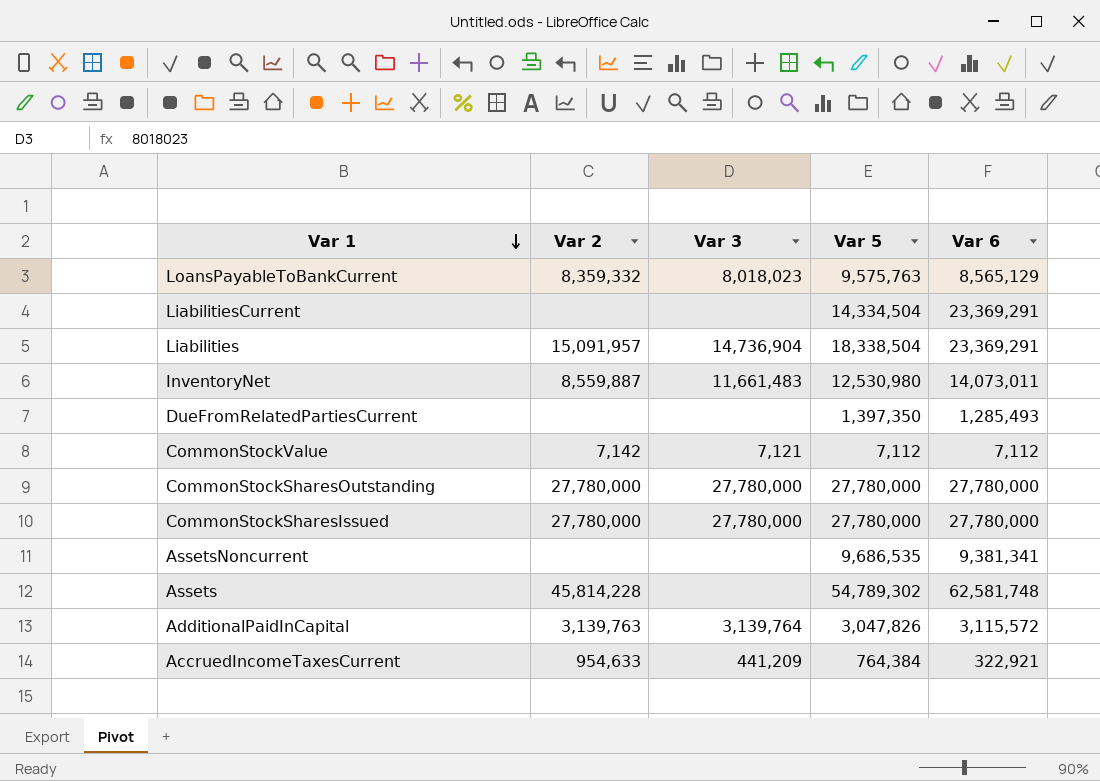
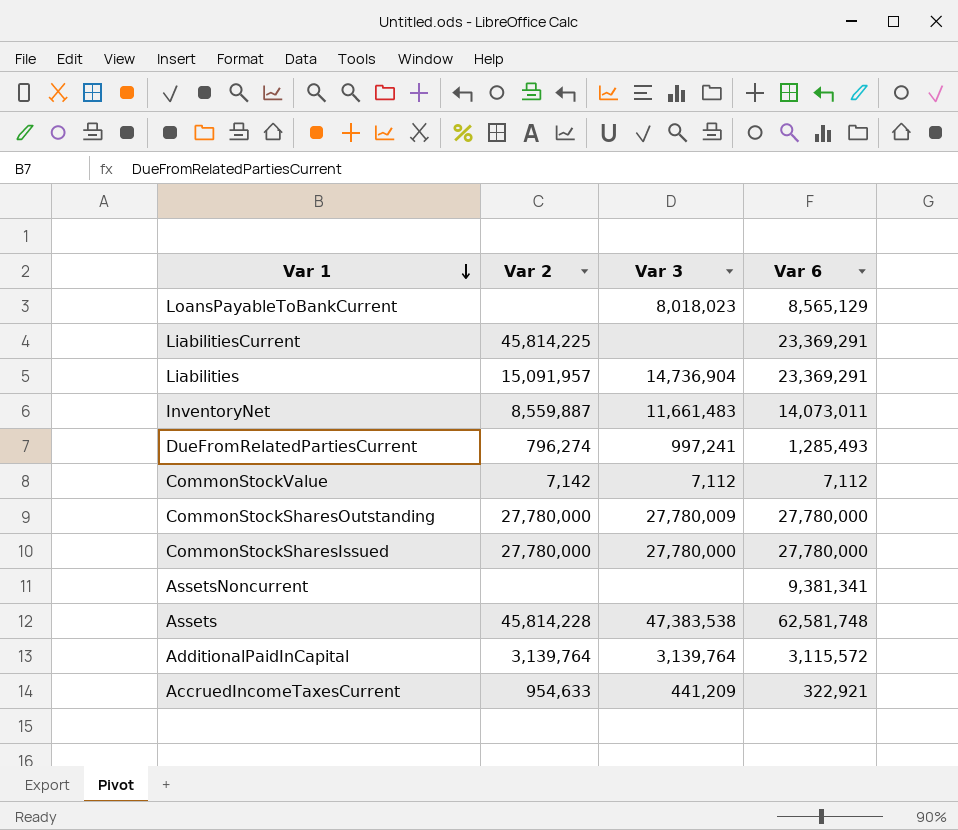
column Var 5 | position: 4 -> none
LoansPayableToBankCurrent | Var 2: 8,359,332 -> none
LiabilitiesCurrent | Var 2: none -> 45,814,225
DueFromRelatedPartiesCurrent | Var 2: none -> 796,274
DueFromRelatedPartiesCurrent | Var 3: none -> 997,241
CommonStockValue | Var 3: 7,121 -> 7,112
CommonStockSharesOutstanding | Var 3: 27,780,000 -> 27,780,009
Assets | Var 3: none -> 47,383,538
AdditionalPaidInCapital | Var 2: 3,139,763 -> 3,139,764

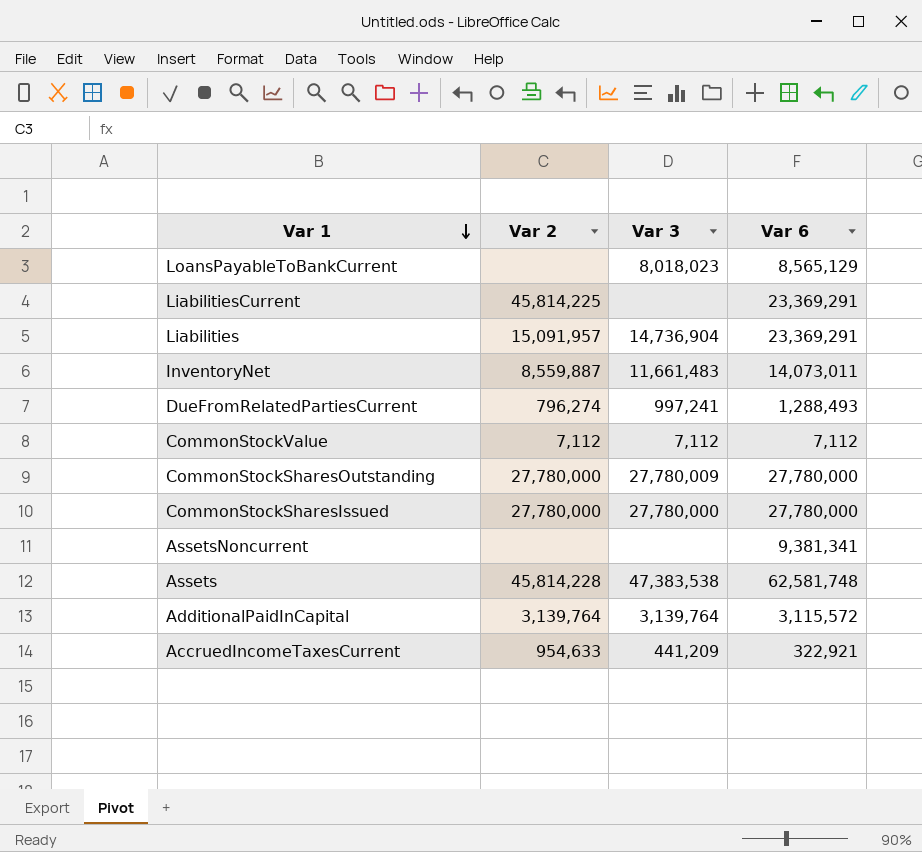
DueFromRelatedPartiesCurrent | Var 6: 1,285,493 -> 1,288,493
CommonStockValue | Var 2: 7,142 -> 7,112

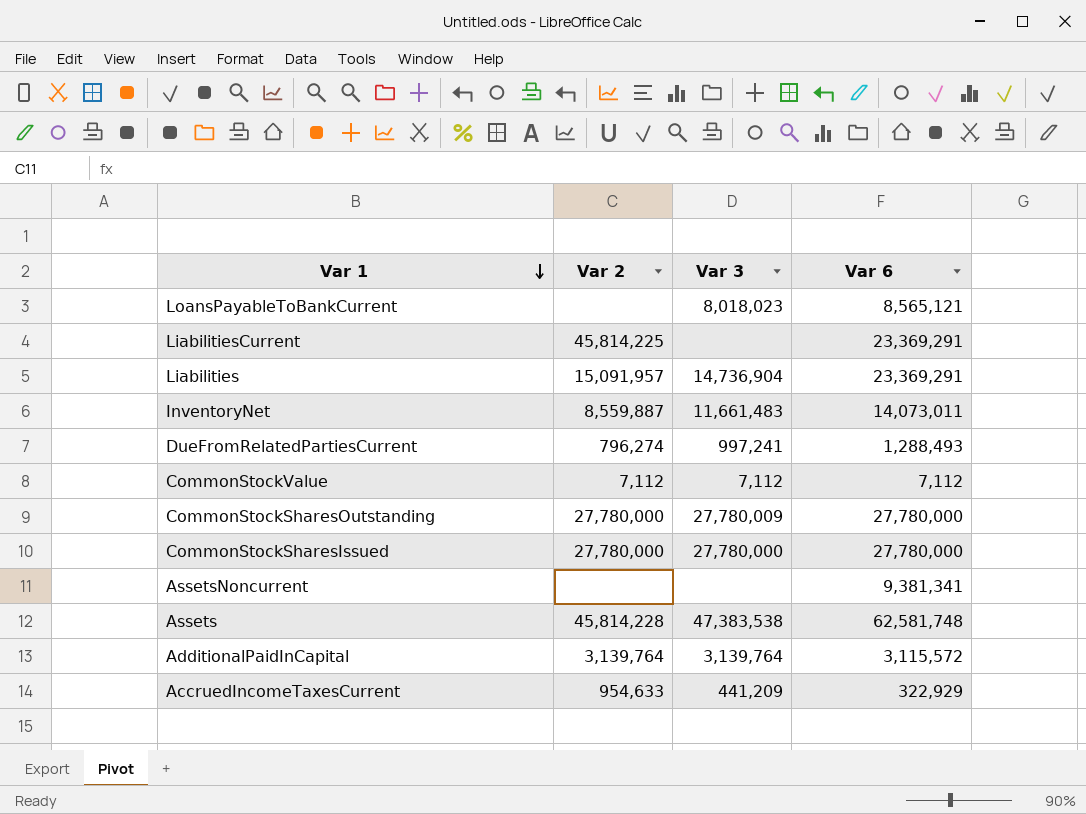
LoansPayableToBankCurrent | Var 6: 8,565,129 -> 8,565,121
AccruedIncomeTaxesCurrent | Var 6: 322,921 -> 322,929

